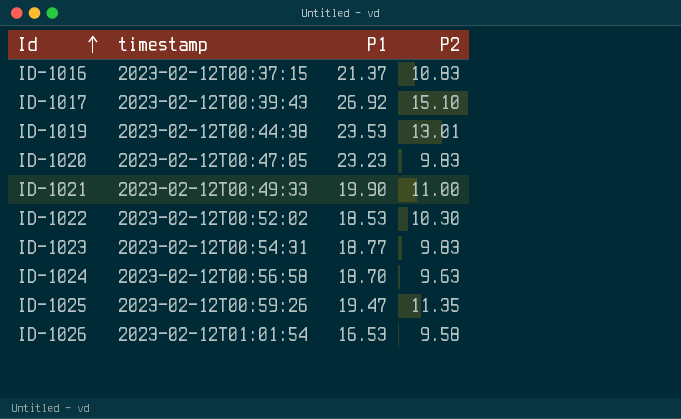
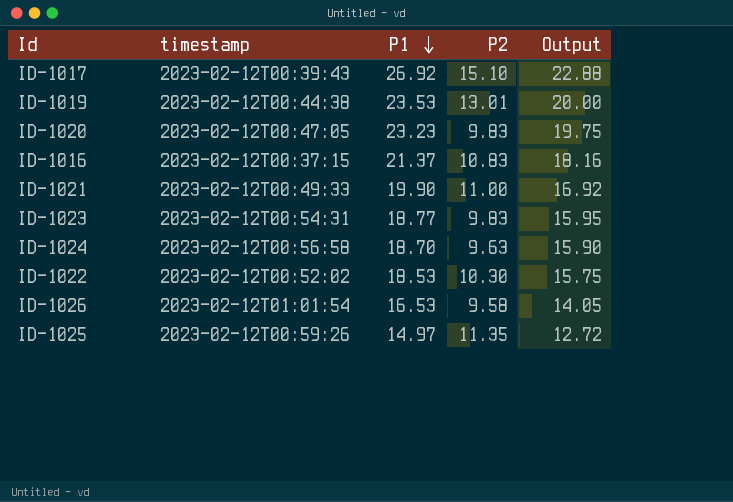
row order: Id ascending -> P1 descending
column Output | formula: none -> [P1] * 0.85
ID-1025 | P1: 19.47 -> 14.97

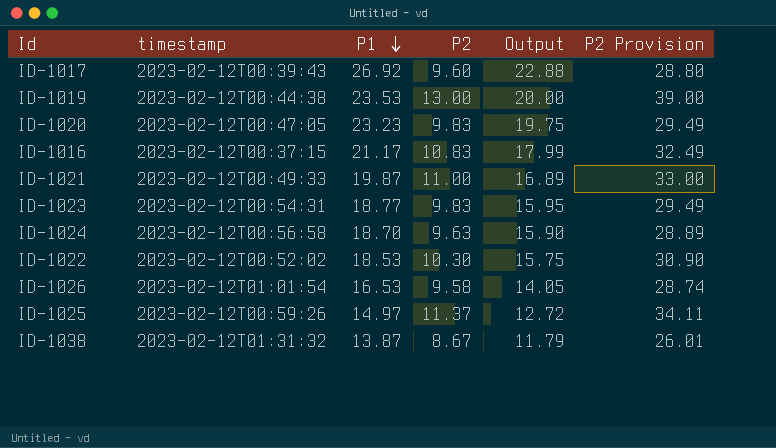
column P2 Provision | formula: none -> [P2] * 3
ID-1017 | P2: 15.10 -> 9.60
ID-1019 | P2: 13.01 -> 13.00
ID-1016 | P1: 21.37 -> 21.17
ID-1016 | Output: 18.16 -> 17.99
ID-1021 | P1: 19.90 -> 19.87
ID-1021 | Output: 16.92 -> 16.89
ID-1025 | P2: 11.35 -> 11.37
row ID-1038: none -> 2023-02-12T01:31:32 | 13.87 | 8.67 | 11.79 | 26.01

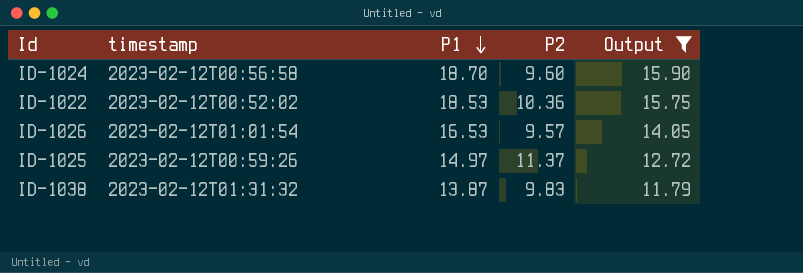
filter: none -> Output <= 15.90
column P2 Provision | formula: [P2] * 3 -> none
ID-1024 | P2: 9.63 -> 9.60
ID-1022 | P2: 10.30 -> 10.36
ID-1026 | P2: 9.58 -> 9.57
ID-1038 | P2: 8.67 -> 9.83

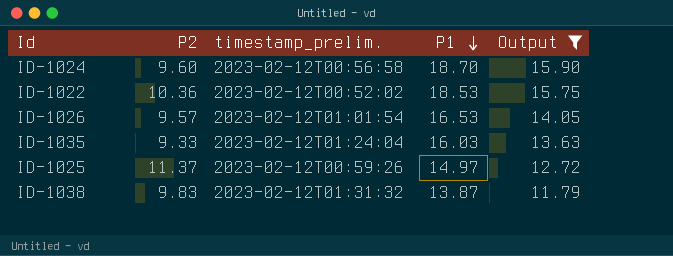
column P2 | position: 4 -> 2
column name: timestamp -> timestamp_prelim.
row ID-1035: none -> 9.33 | 2023-02-12T01:24:04 | 16.03 | 13.63

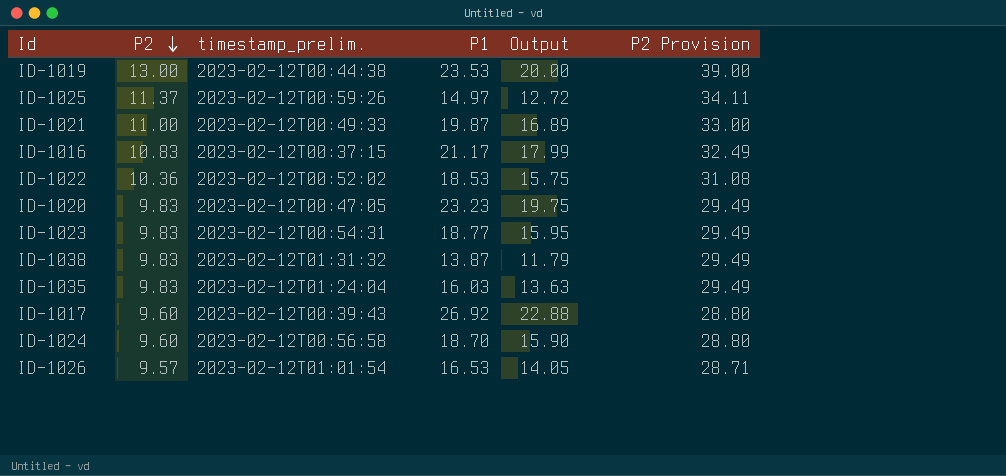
filter: Output <= 15.90 -> none
row order: P1 descending -> P2 descending
column P2 Provision | formula: none -> [P2] * 3
ID-1035 | P2: 9.33 -> 9.83

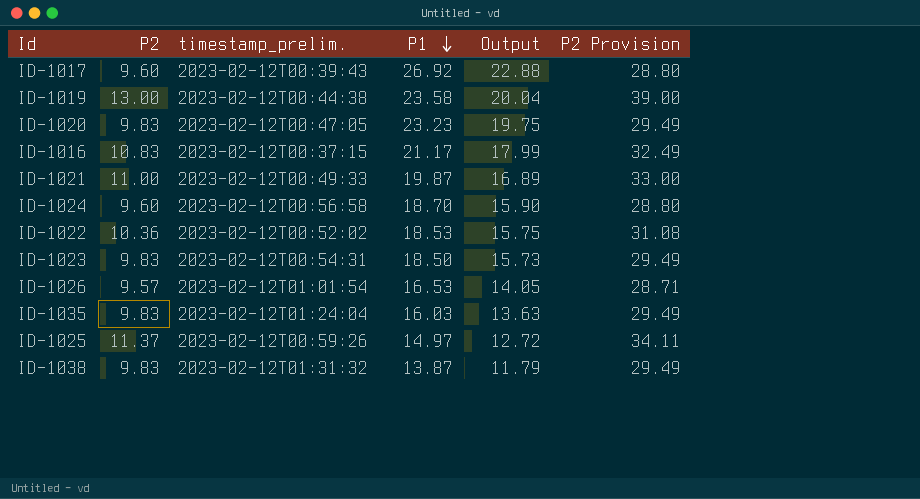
row order: P2 descending -> P1 descending
ID-1019 | P1: 23.53 -> 23.58
ID-1019 | Output: 20.00 -> 20.04
ID-1023 | P1: 18.77 -> 18.50
ID-1023 | Output: 15.95 -> 15.73

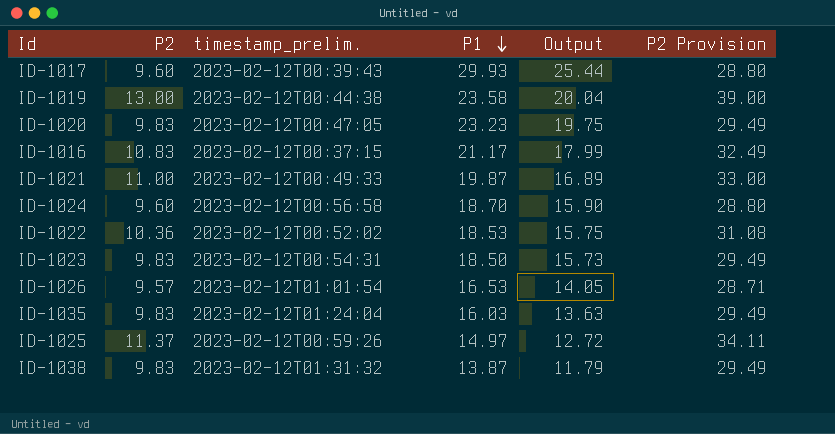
ID-1017 | P1: 26.92 -> 29.93
ID-1017 | Output: 22.88 -> 25.44

